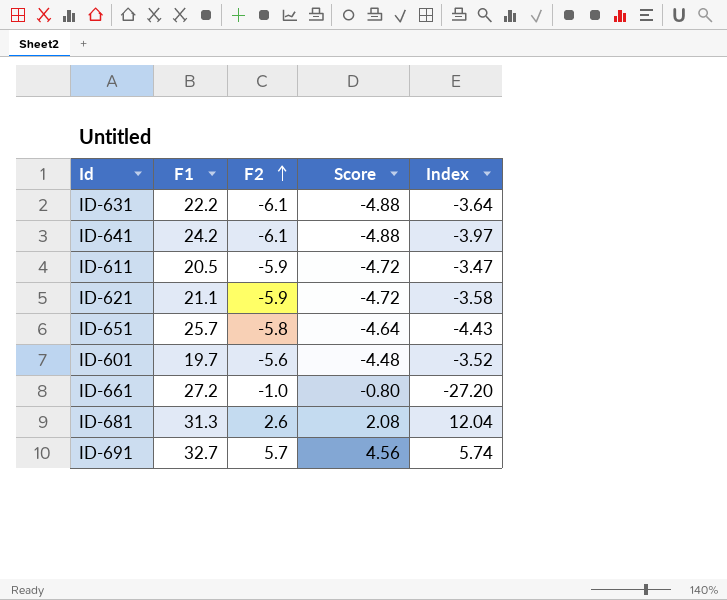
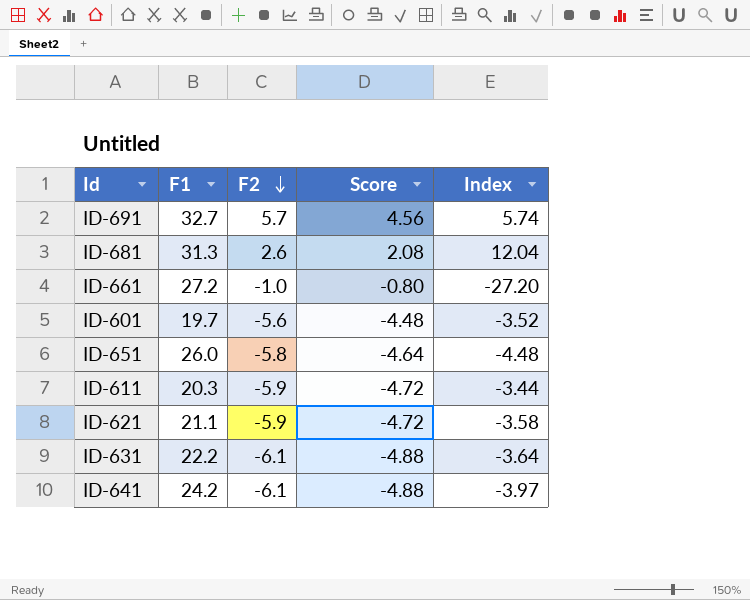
row order: F2 ascending -> F2 descending
ID-651 | F1: 25.7 -> 26.0
ID-651 | Index: -4.43 -> -4.48
ID-611 | F1: 20.5 -> 20.3
ID-611 | Index: -3.47 -> -3.44

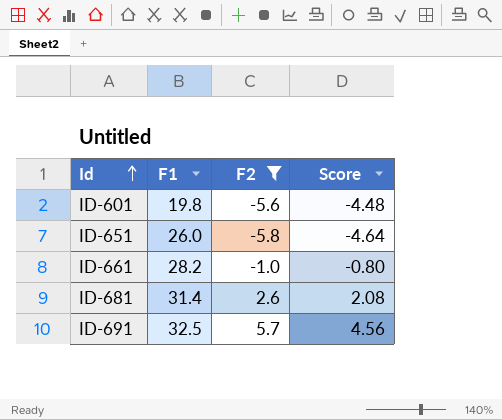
filter: none -> F2 >= -5.8
row order: F2 descending -> Id ascending
column Index | formula: [F1] / [F2] -> none
ID-601 | F1: 19.7 -> 19.8
ID-661 | F1: 27.2 -> 28.2
ID-681 | F1: 31.3 -> 31.4
ID-691 | F1: 32.7 -> 32.5

